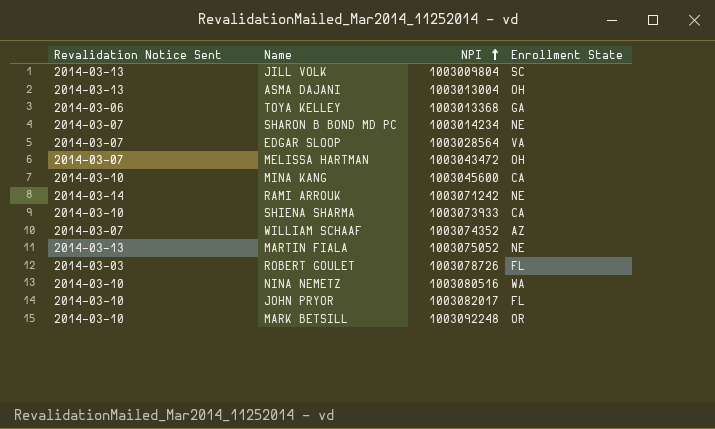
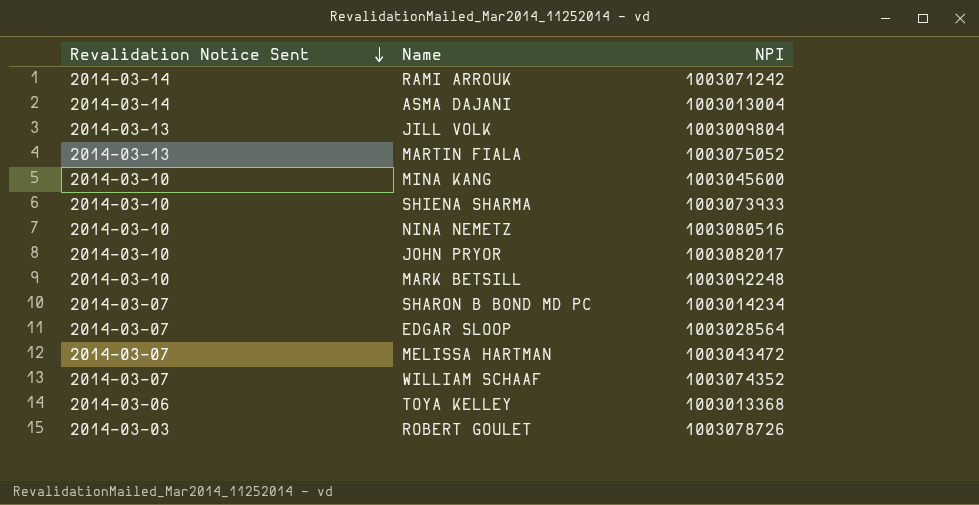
row order: NPI ascending -> Revalidation Notice Sent descending
column Enrollment State | position: 4 -> none
ASMA DAJANI | Revalidation Notice Sent: 2014-03-13 -> 2014-03-14

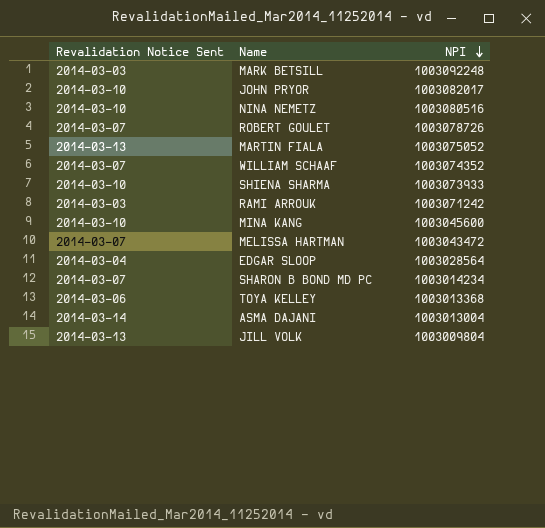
row order: Revalidation Notice Sent descending -> NPI descending
MARK BETSILL | Revalidation Notice Sent: 2014-03-10 -> 2014-03-03
ROBERT GOULET | Revalidation Notice Sent: 2014-03-03 -> 2014-03-07
RAMI ARROUK | Revalidation Notice Sent: 2014-03-14 -> 2014-03-03
EDGAR SLOOP | Revalidation Notice Sent: 2014-03-07 -> 2014-03-04

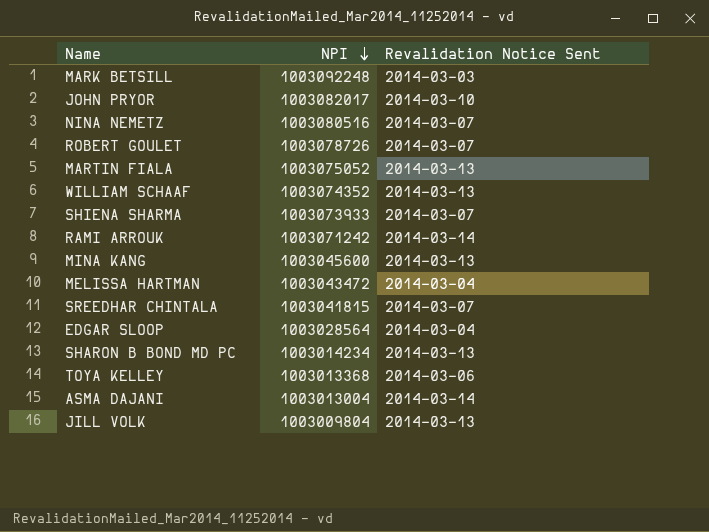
column Revalidation Notice Sent | position: 1 -> 3
NINA NEMETZ | Revalidation Notice Sent: 2014-03-10 -> 2014-03-07
WILLIAM SCHAAF | Revalidation Notice Sent: 2014-03-07 -> 2014-03-13
SHIENA SHARMA | Revalidation Notice Sent: 2014-03-10 -> 2014-03-07
RAMI ARROUK | Revalidation Notice Sent: 2014-03-03 -> 2014-03-14
MINA KANG | Revalidation Notice Sent: 2014-03-10 -> 2014-03-13
MELISSA HARTMAN | Revalidation Notice Sent: 2014-03-07 -> 2014-03-04
row SREEDHAR CHINTALA: none -> 1003041815 | 2014-03-07
SHARON B BOND MD PC | Revalidation Notice Sent: 2014-03-07 -> 2014-03-13

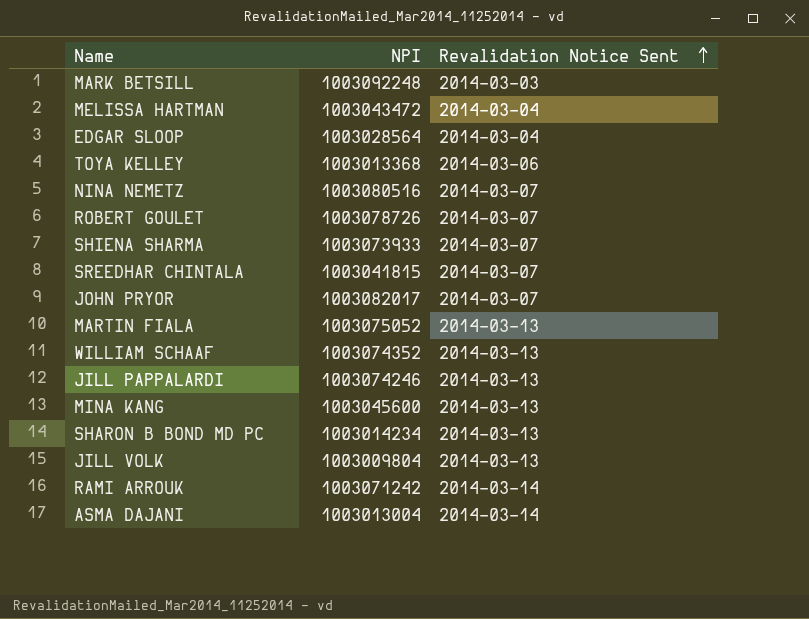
row order: NPI descending -> Revalidation Notice Sent ascending
JOHN PRYOR | Revalidation Notice Sent: 2014-03-10 -> 2014-03-07
row JILL PAPPALARDI: none -> 1003074246 | 2014-03-13

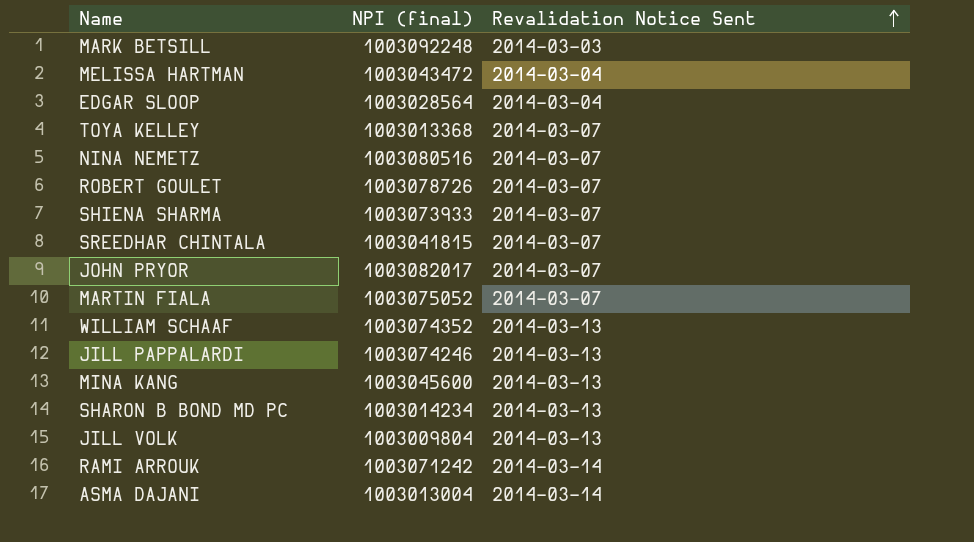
column name: NPI -> NPI (final)
TOYA KELLEY | Revalidation Notice Sent: 2014-03-06 -> 2014-03-07
MARTIN FIALA | Revalidation Notice Sent: 2014-03-13 -> 2014-03-07

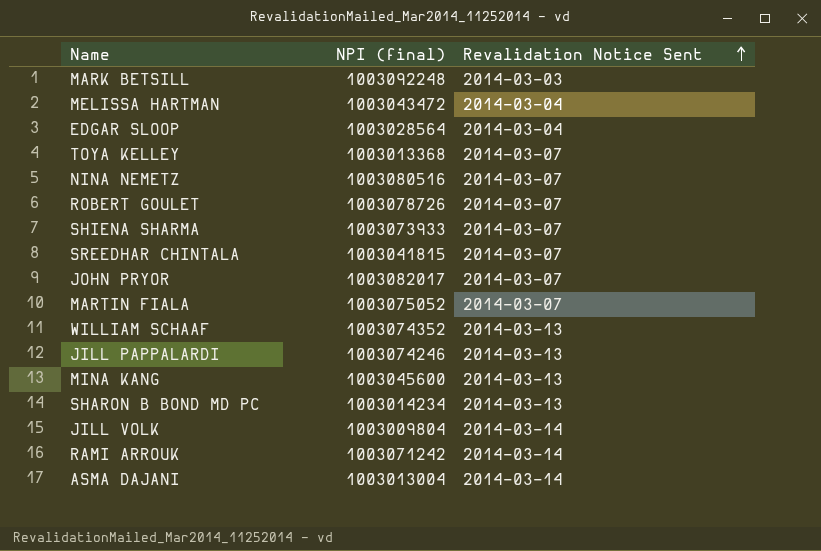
JILL VOLK | Revalidation Notice Sent: 2014-03-13 -> 2014-03-14

